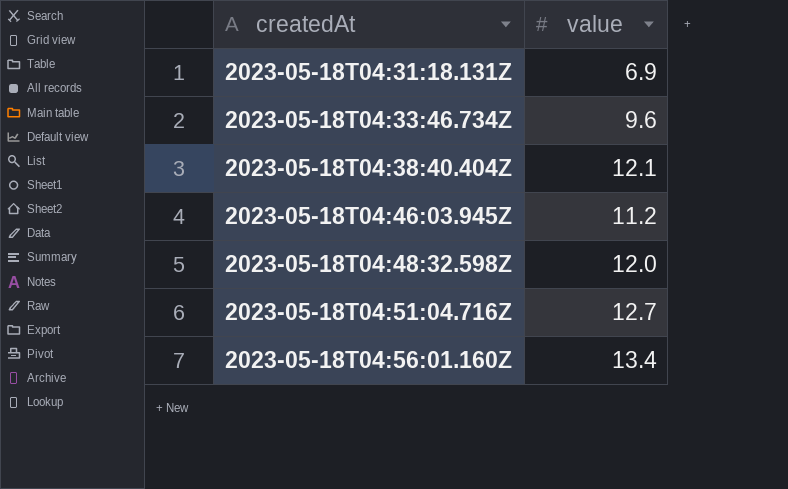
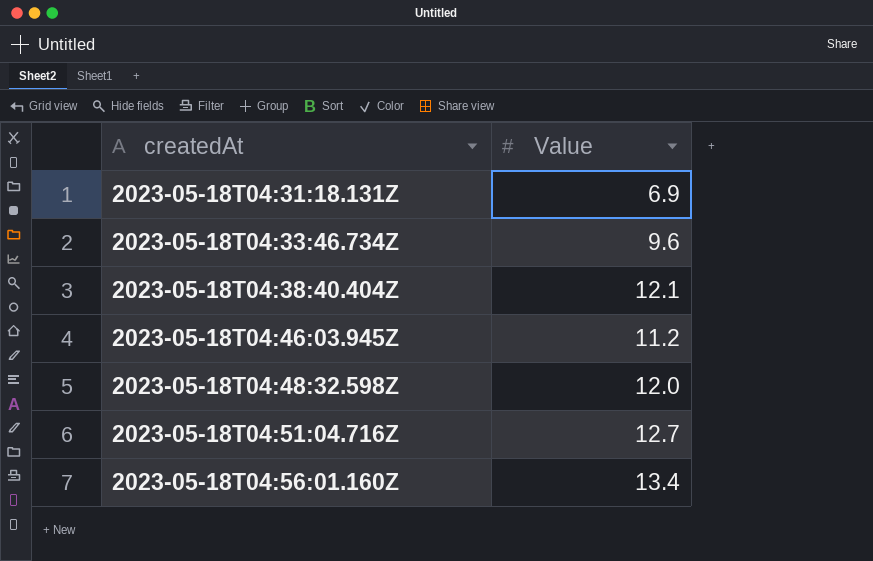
column name: value -> Value

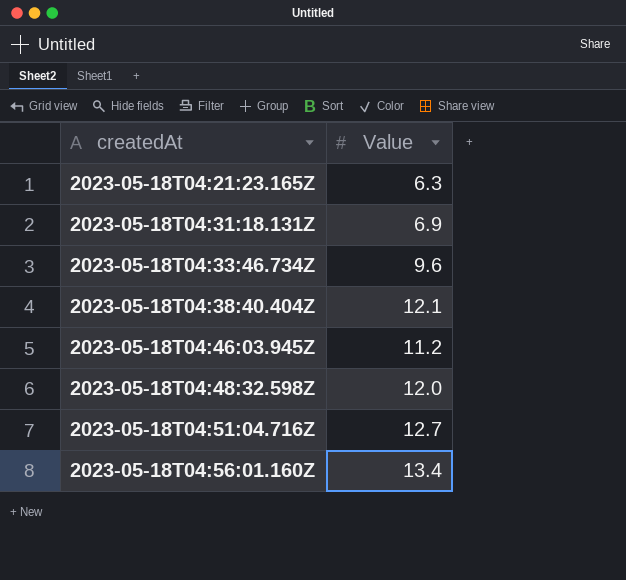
row 2023-05-18T04:21:23.165Z: none -> 6.3

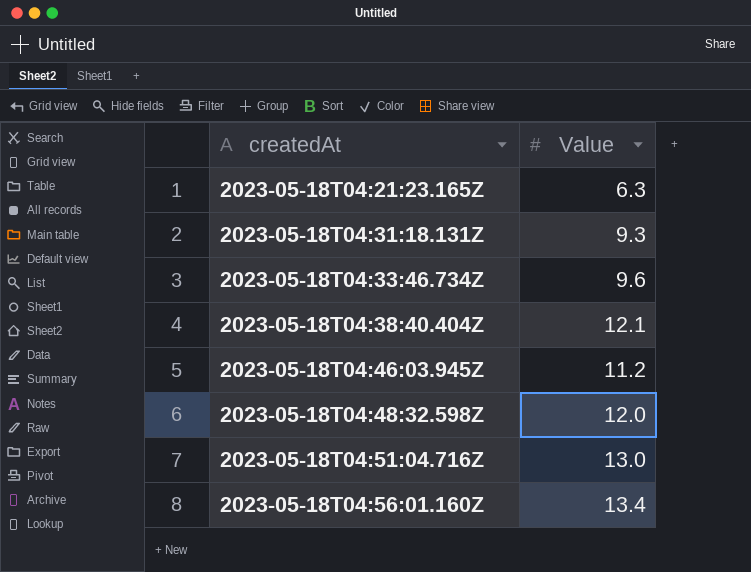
2023-05-18T04:31:18.131Z | Value: 6.9 -> 9.3
2023-05-18T04:51:04.716Z | Value: 12.7 -> 13.0

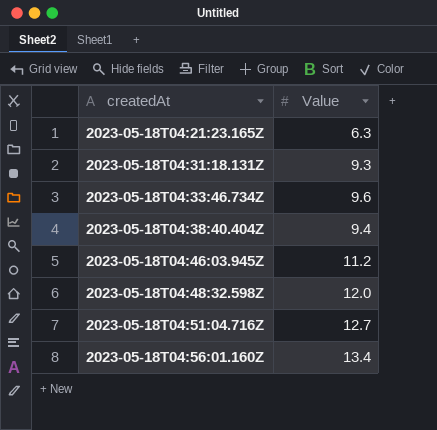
2023-05-18T04:38:40.404Z | Value: 12.1 -> 9.4
2023-05-18T04:51:04.716Z | Value: 13.0 -> 12.7

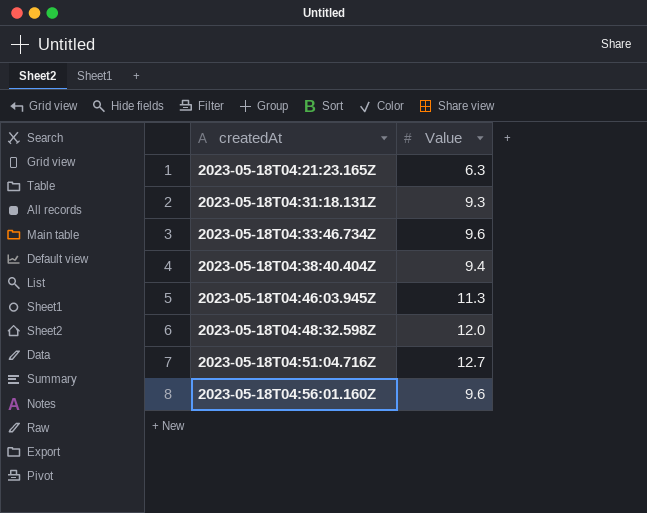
2023-05-18T04:46:03.945Z | Value: 11.2 -> 11.3
2023-05-18T04:56:01.160Z | Value: 13.4 -> 9.6

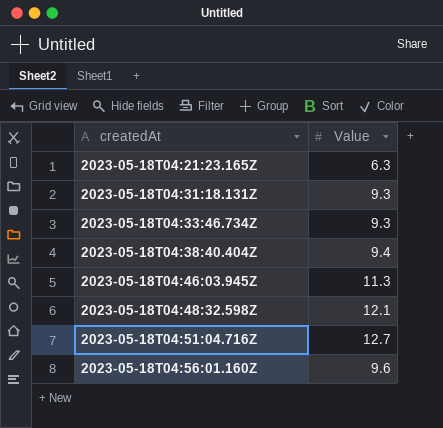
2023-05-18T04:33:46.734Z | Value: 9.6 -> 9.3
2023-05-18T04:48:32.598Z | Value: 12.0 -> 12.1

